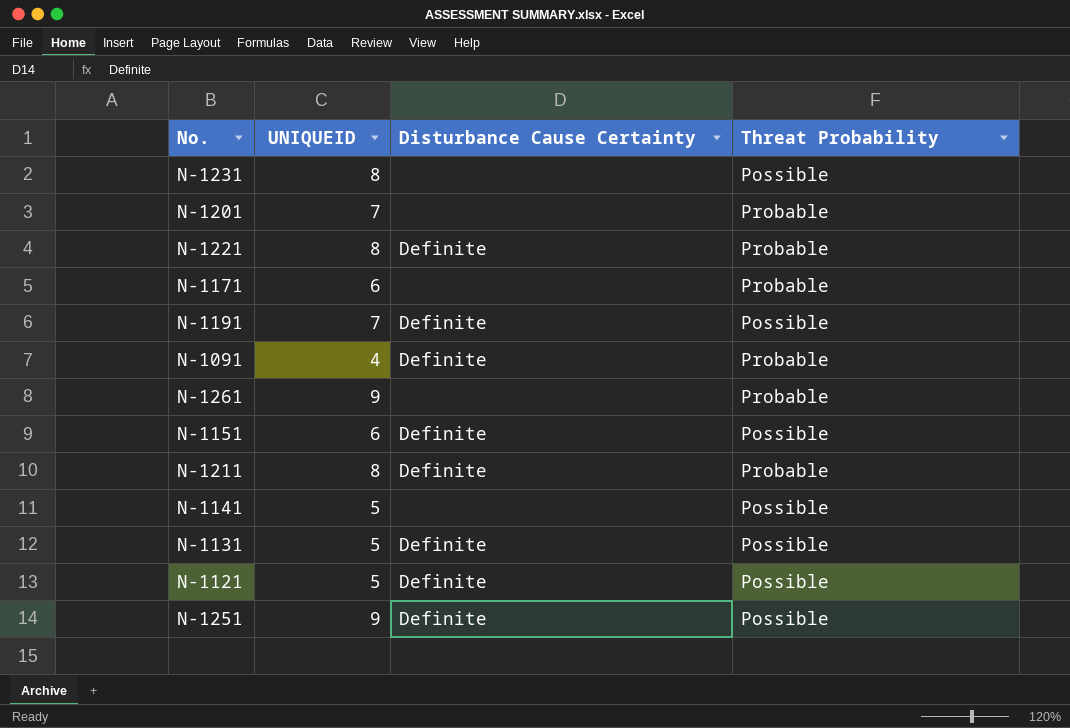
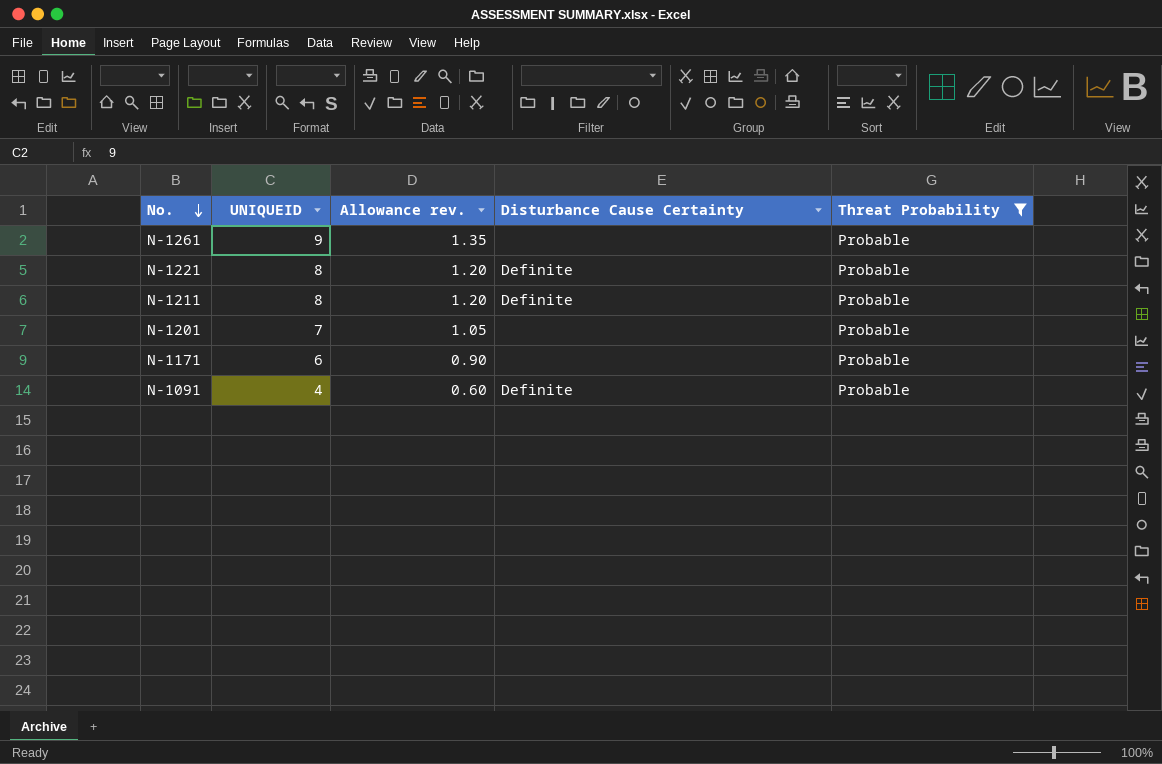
filter: none -> Threat Probability = Probable
row order: none -> No. descending
column Allowance rev. | formula: none -> [UNIQUEID] * 0.15

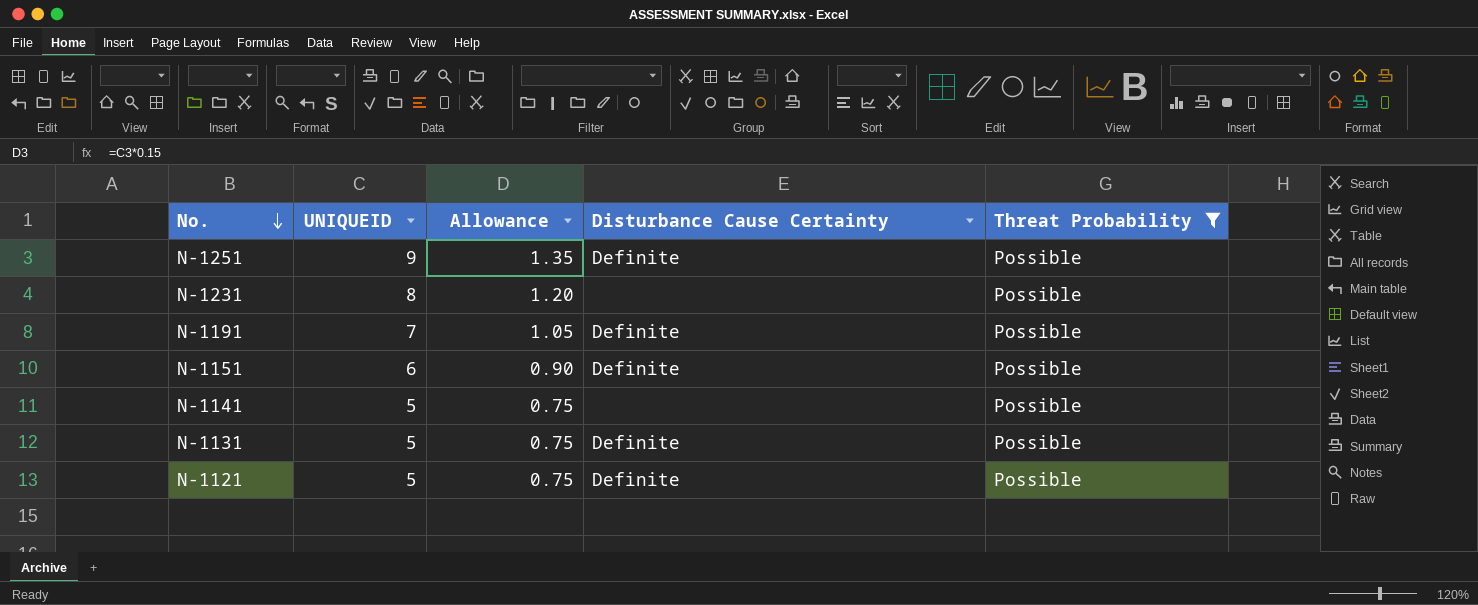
filter: Threat Probability = Probable -> Threat Probability = Possible
column name: Allowance rev. -> Allowance

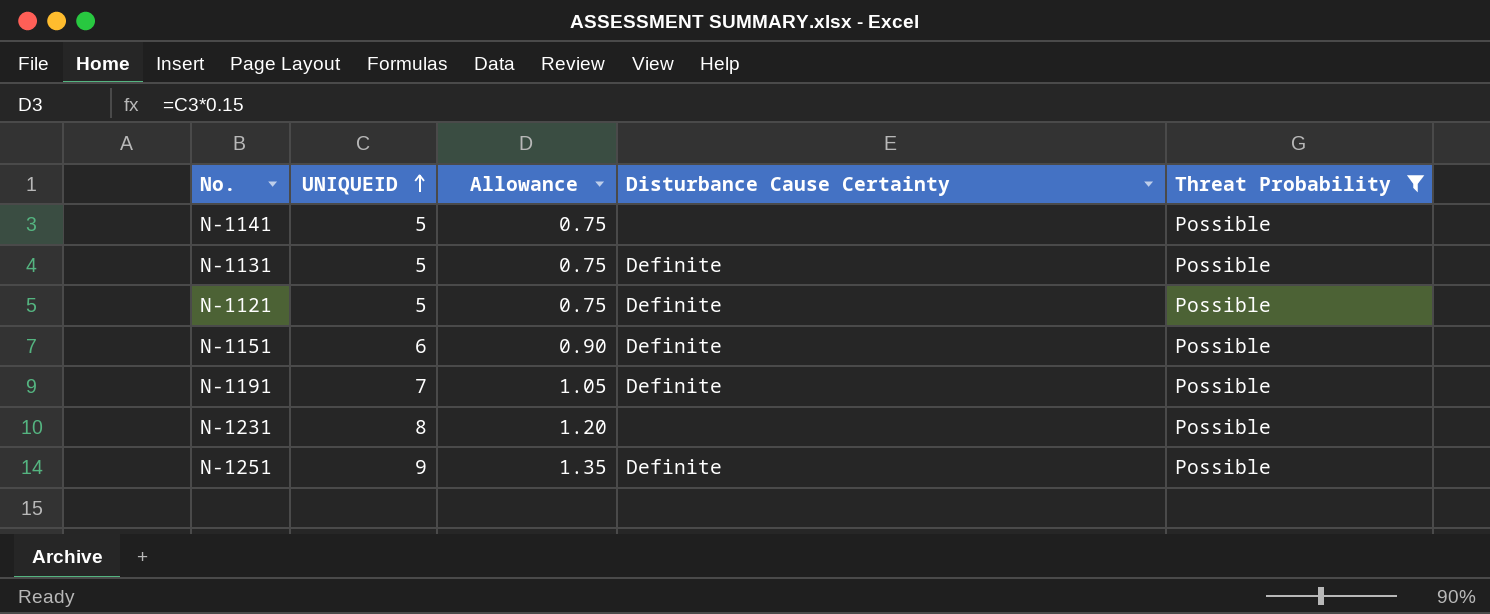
row order: No. descending -> UNIQUEID ascending

